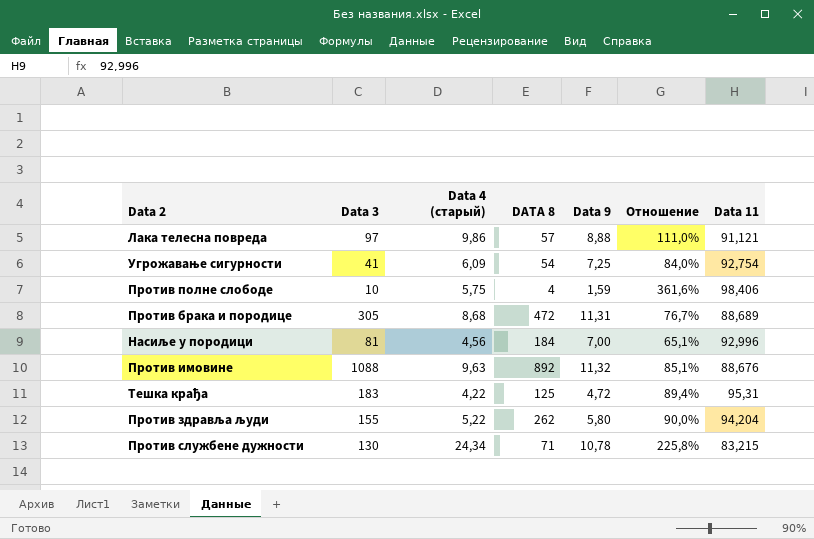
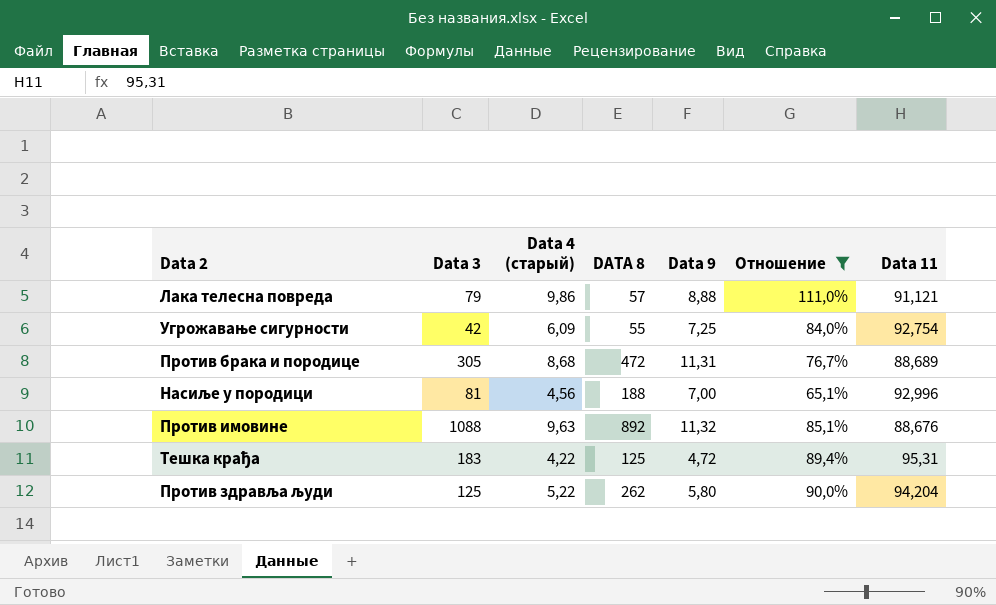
filter: none -> Отношение <= 111,0%
Лака телесна повреда | Data 3: 97 -> 79
Угрожавање сигурности | Data 3: 41 -> 42
Угрожавање сигурности | DATA 8: 54 -> 55
Насиље у породици | DATA 8: 184 -> 188
Против здравља људи | Data 3: 155 -> 125

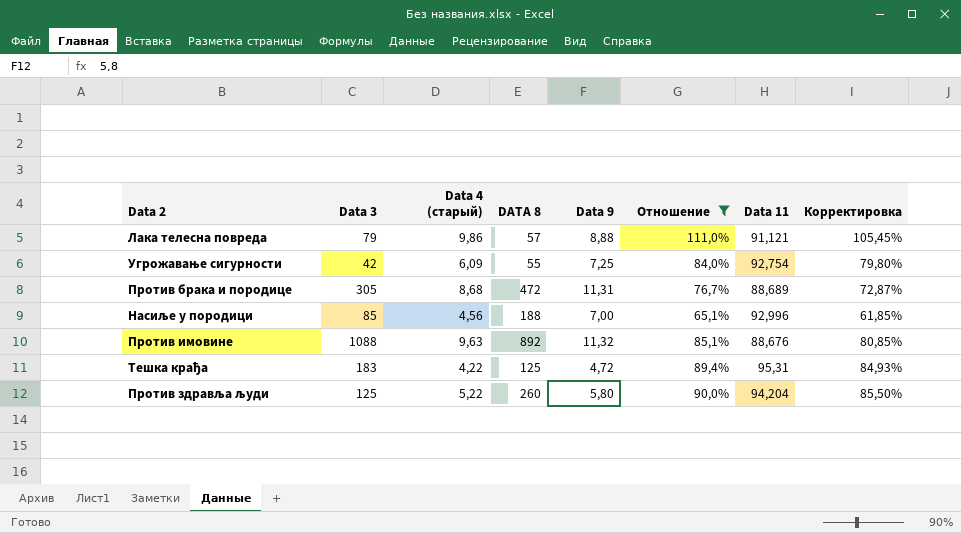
column Корректировка | formula: none -> [Отношение] * 0,95
Насиље у породици | Data 3: 81 -> 85
Против здравља људи | DATA 8: 262 -> 260

